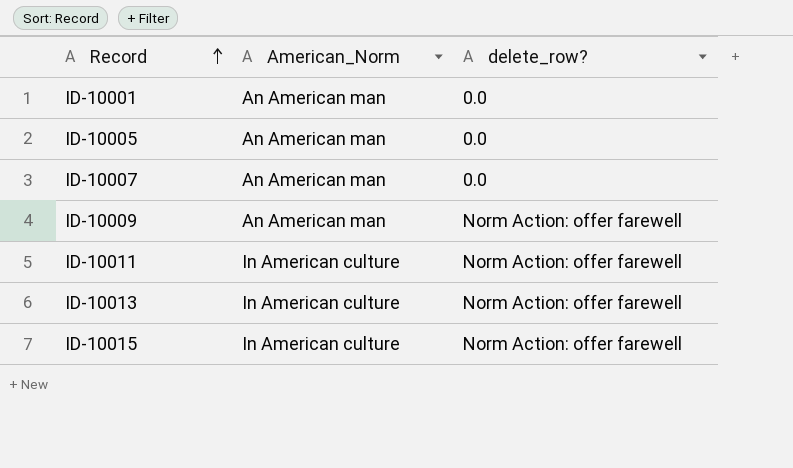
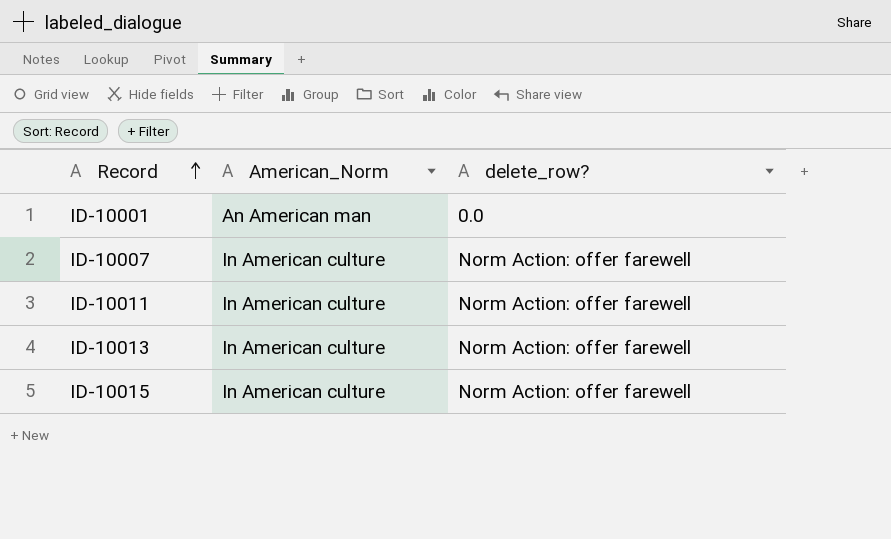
row ID-10005: An American man | 0.0 -> none
row ID-10009: An American man | Norm Action: offer farewell -> none
ID-10007 | American_Norm: An American man -> In American culture
ID-10007 | delete_row?: 0.0 -> Norm Action: offer farewell

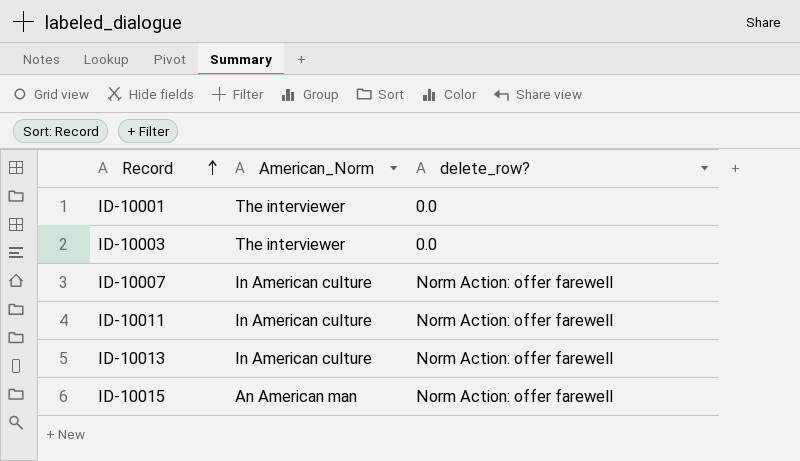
ID-10001 | American_Norm: An American man -> The interviewer
row ID-10003: none -> The interviewer | 0.0
ID-10015 | American_Norm: In American culture -> An American man

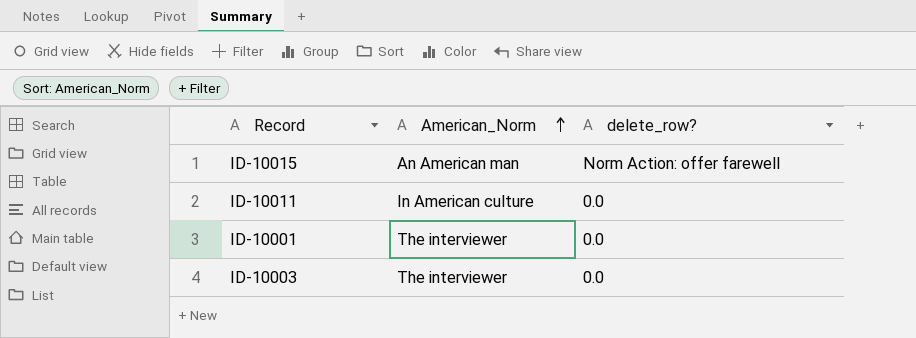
row order: Record ascending -> American_Norm ascending
row ID-10007: In American culture | Norm Action: offer farewell -> none
row ID-10013: In American culture | Norm Action: offer farewell -> none
ID-10011 | delete_row?: Norm Action: offer farewell -> 0.0

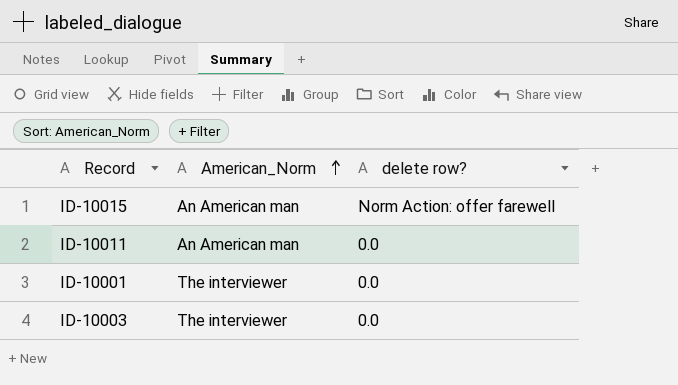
column name: delete_row? -> delete row?
ID-10011 | American_Norm: In American culture -> An American man

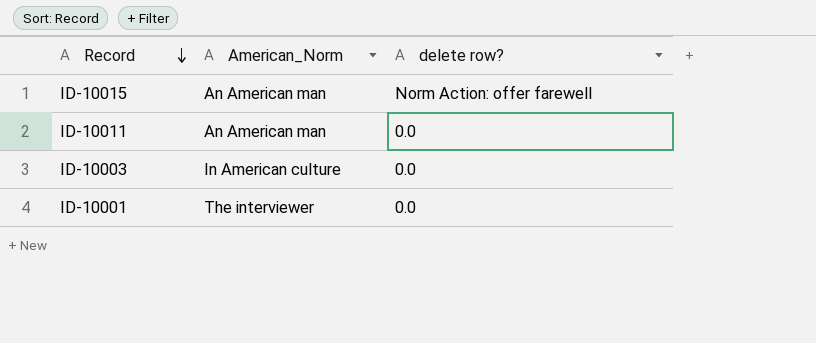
row order: American_Norm ascending -> Record descending
ID-10003 | American_Norm: The interviewer -> In American culture

